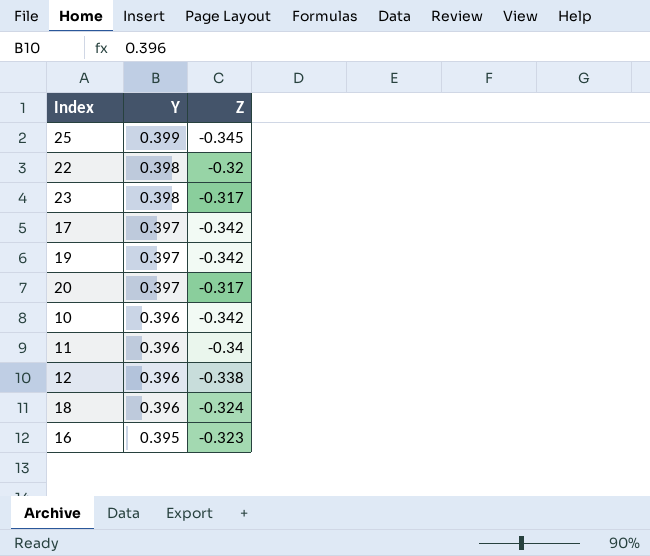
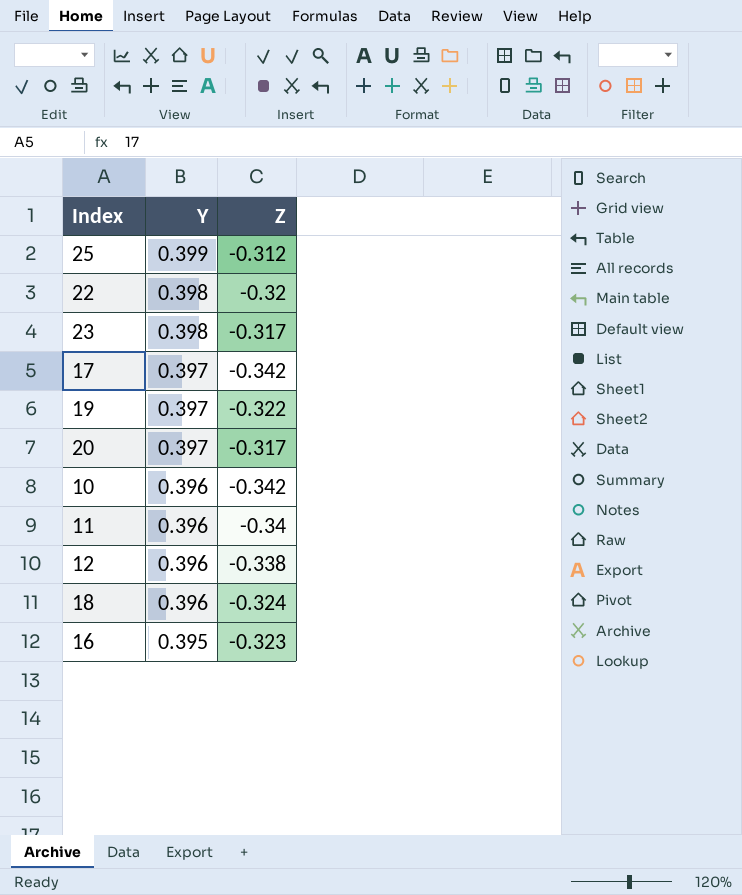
25 | Z: -0.345 -> -0.312
19 | Z: -0.342 -> -0.322

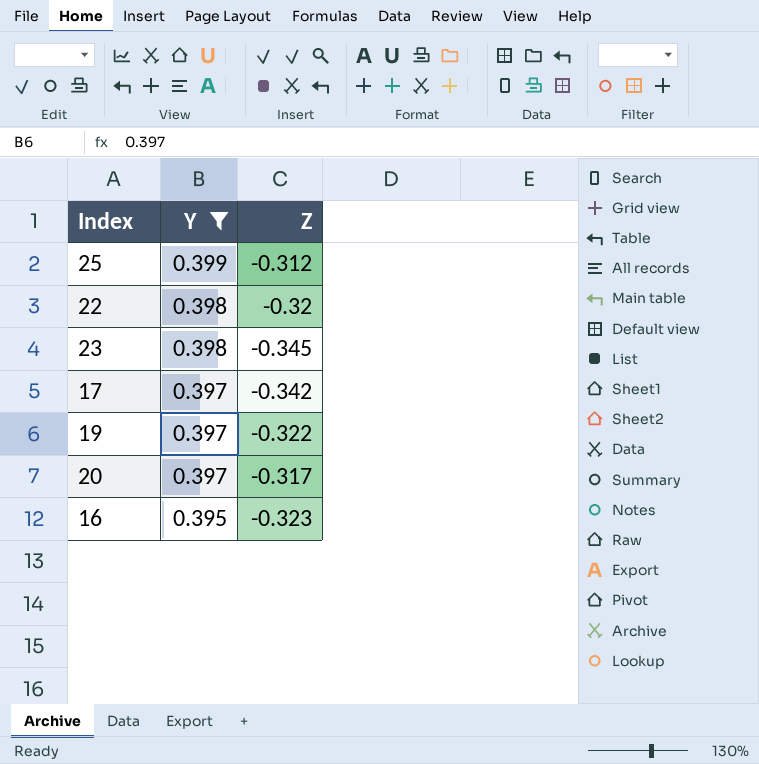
filter: none -> Y != 0.396
23 | Z: -0.317 -> -0.345

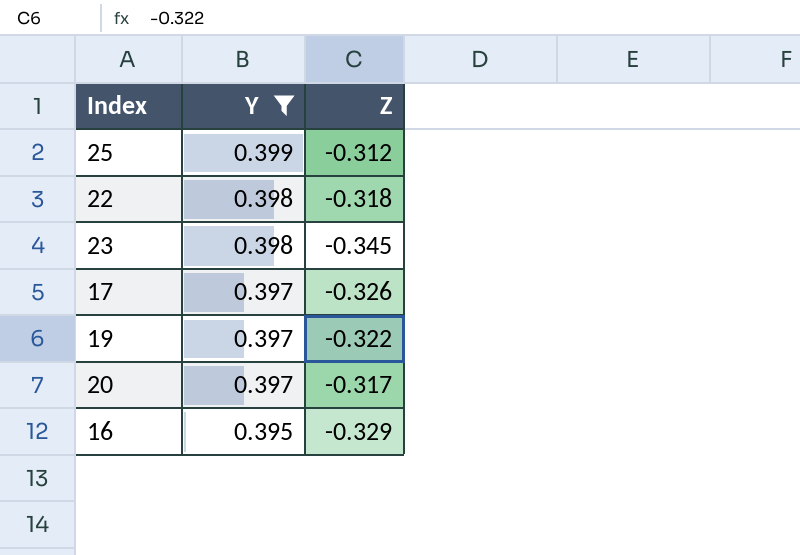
22 | Z: -0.32 -> -0.318
17 | Z: -0.342 -> -0.326
16 | Z: -0.323 -> -0.329

